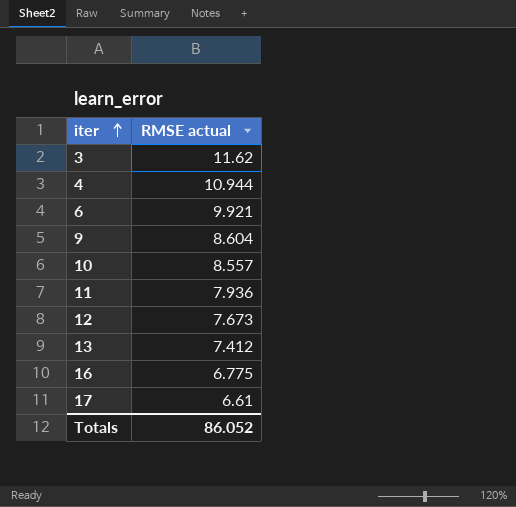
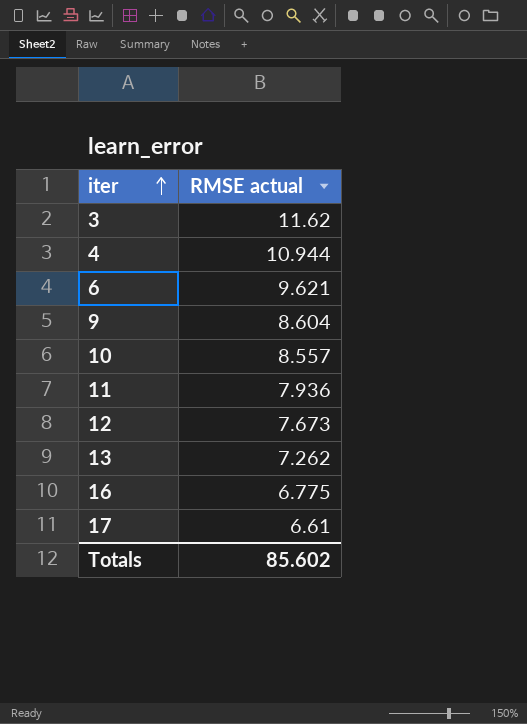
6 | RMSE actual: 9.921 -> 9.621
13 | RMSE actual: 7.412 -> 7.262
Totals | RMSE actual: 86.052 -> 85.602

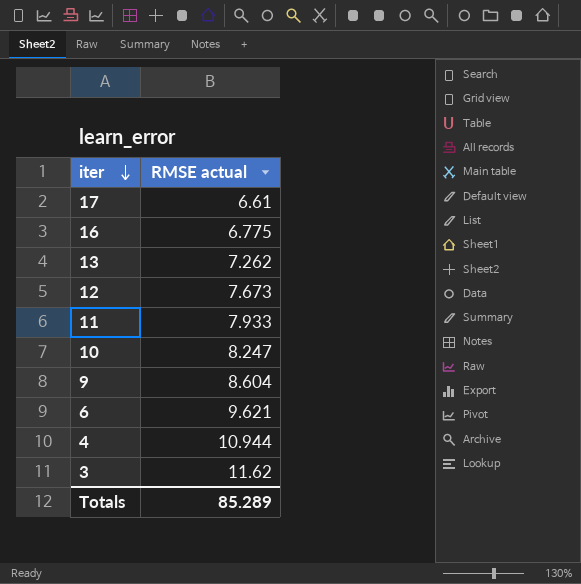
row order: iter ascending -> iter descending
11 | RMSE actual: 7.936 -> 7.933
10 | RMSE actual: 8.557 -> 8.247
Totals | RMSE actual: 85.602 -> 85.289

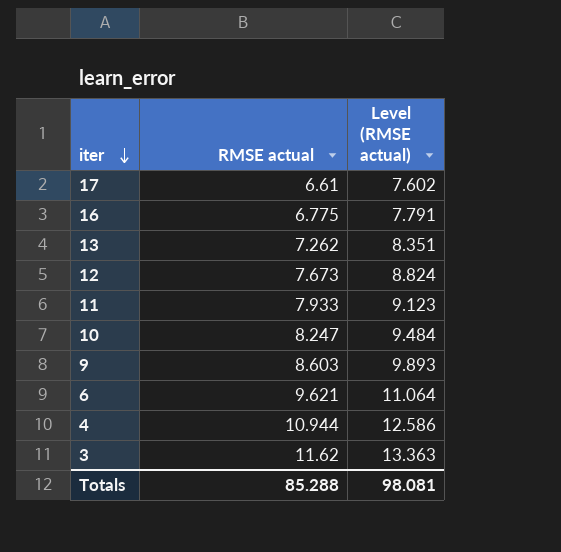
column Level (RMSE actual) | formula: none -> [RMSE actual] * 1.15
9 | RMSE actual: 8.604 -> 8.603
Totals | RMSE actual: 85.289 -> 85.288

